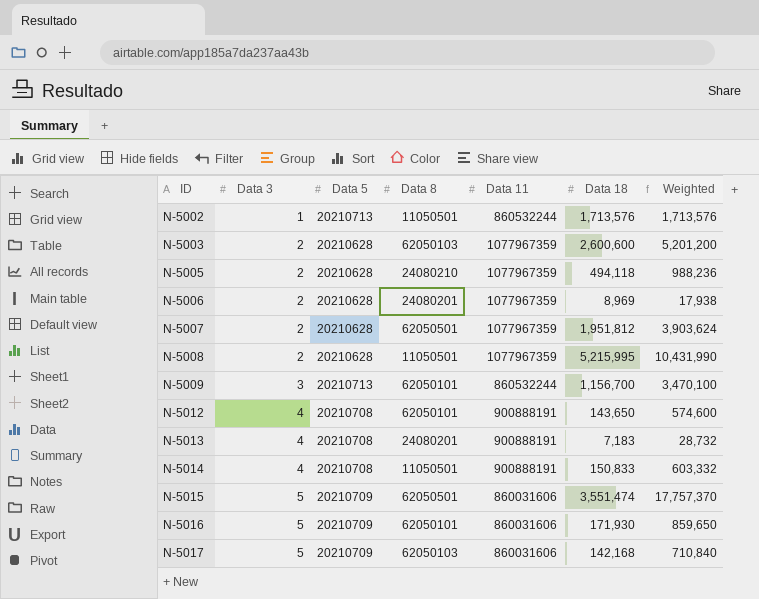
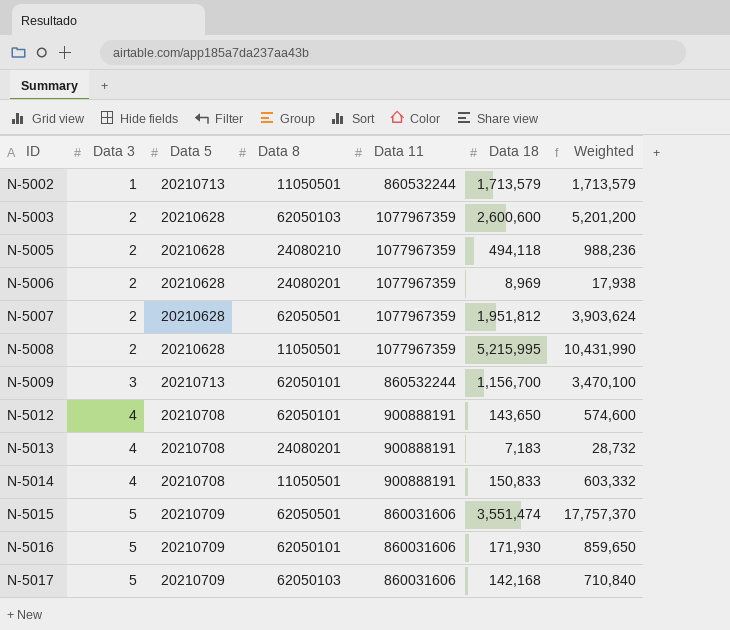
N-5002 | Data 18: 1,713,576 -> 1,713,579
N-5002 | Weighted: 1,713,576 -> 1,713,579

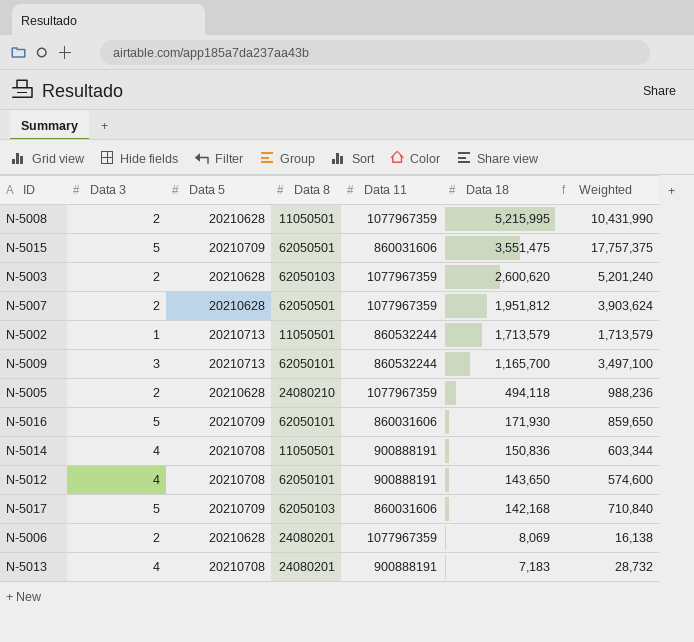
row order: ID ascending -> Data 18 descending
N-5015 | Data 18: 3,551,474 -> 3,551,475
N-5015 | Weighted: 17,757,370 -> 17,757,375
N-5003 | Data 18: 2,600,600 -> 2,600,620
N-5003 | Weighted: 5,201,200 -> 5,201,240
N-5009 | Data 18: 1,156,700 -> 1,165,700
N-5009 | Weighted: 3,470,100 -> 3,497,100
N-5014 | Data 18: 150,833 -> 150,836
N-5014 | Weighted: 603,332 -> 603,344
N-5006 | Data 18: 8,969 -> 8,069
N-5006 | Weighted: 17,938 -> 16,138

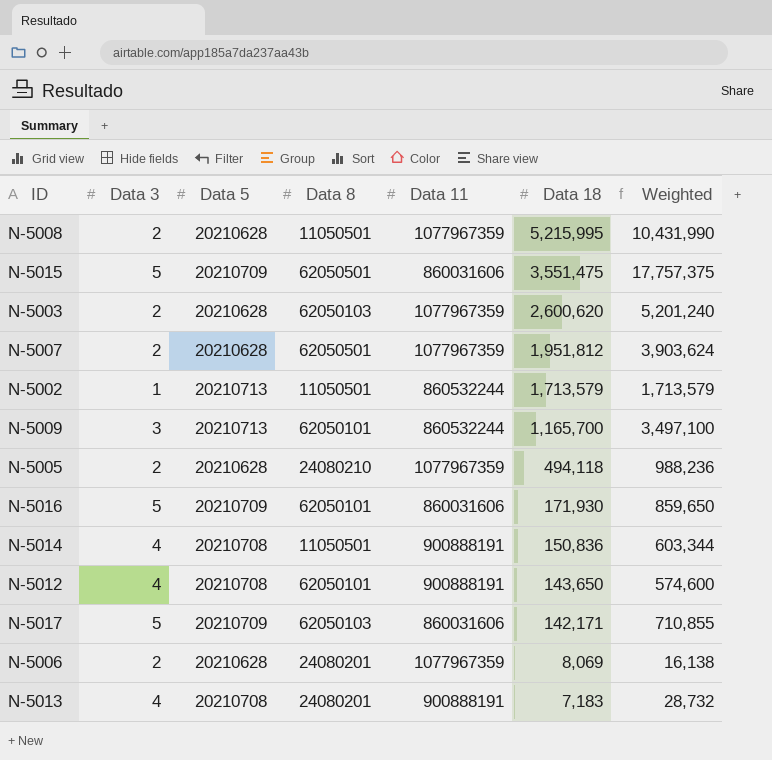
N-5017 | Data 18: 142,168 -> 142,171
N-5017 | Weighted: 710,840 -> 710,855

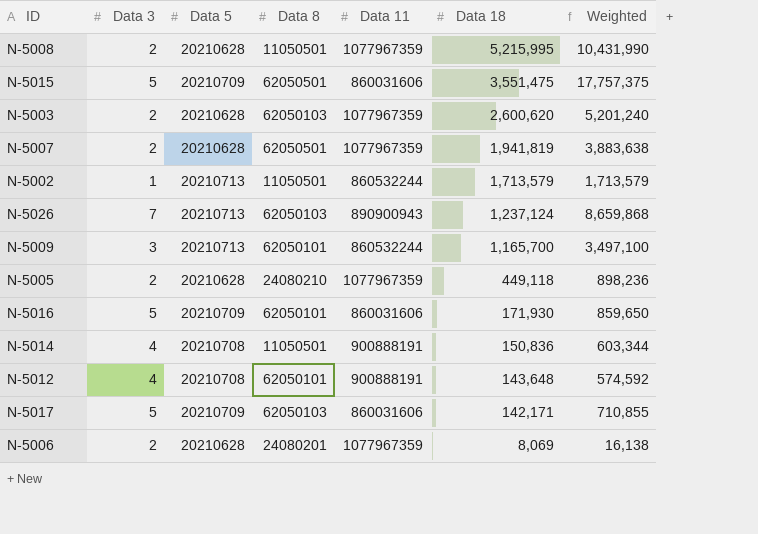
row N-5013: 4 | 20210708 | 24080201 | 900888191 | 7,183 | 28,732 -> none
N-5007 | Data 18: 1,951,812 -> 1,941,819
N-5007 | Weighted: 3,903,624 -> 3,883,638
row N-5026: none -> 7 | 20210713 | 62050103 | 890900943 | 1,237,124 | 8,659,868
N-5005 | Data 18: 494,118 -> 449,118
N-5005 | Weighted: 988,236 -> 898,236
N-5012 | Data 18: 143,650 -> 143,648
N-5012 | Weighted: 574,600 -> 574,592

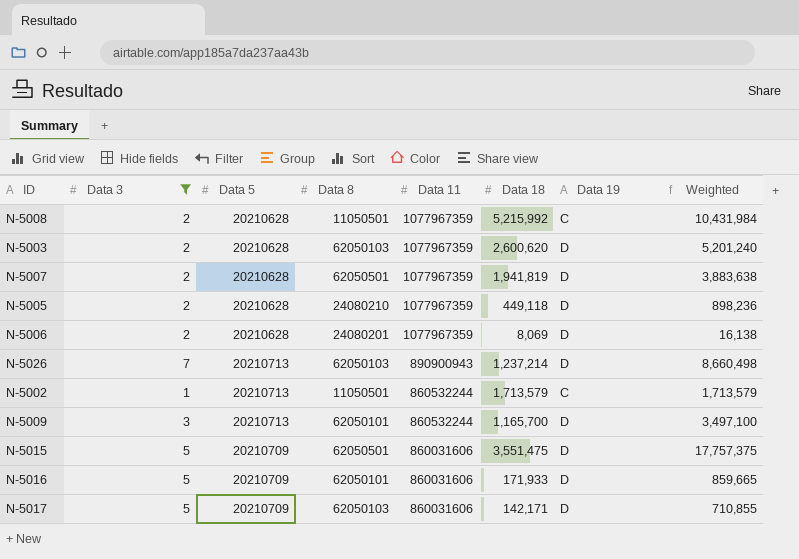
filter: none -> Data 3 != 4
row order: Data 18 descending -> Data 11 descending
column Data 19 | position: none -> 7
N-5008 | Data 18: 5,215,995 -> 5,215,992
N-5008 | Weighted: 10,431,990 -> 10,431,984
N-5026 | Data 18: 1,237,124 -> 1,237,214
N-5026 | Weighted: 8,659,868 -> 8,660,498
N-5016 | Data 18: 171,930 -> 171,933
N-5016 | Weighted: 859,650 -> 859,665

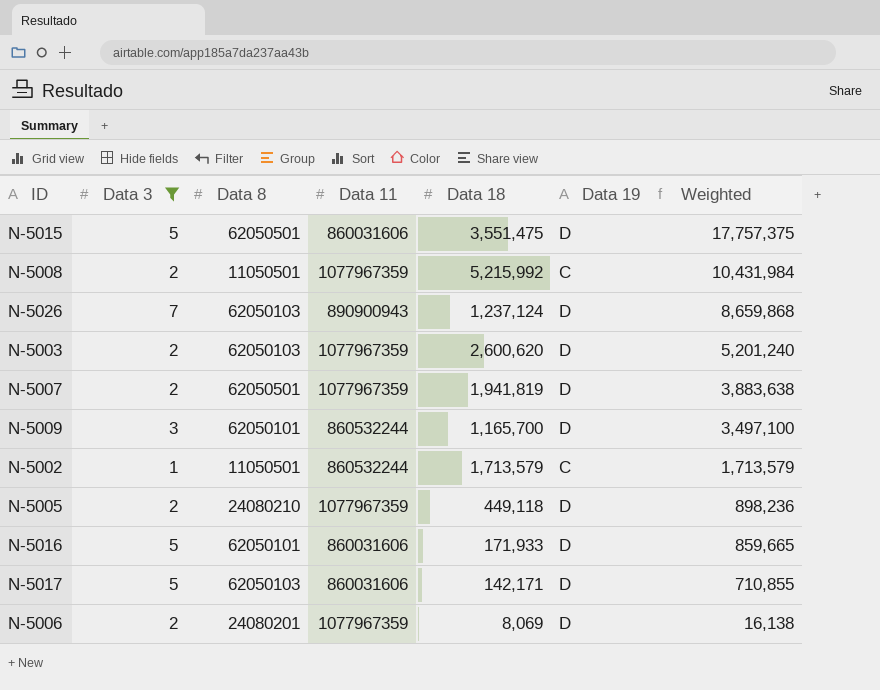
row order: Data 11 descending -> Weighted descending
column Data 5 | position: 3 -> none
N-5026 | Data 18: 1,237,214 -> 1,237,124
N-5026 | Weighted: 8,660,498 -> 8,659,868

